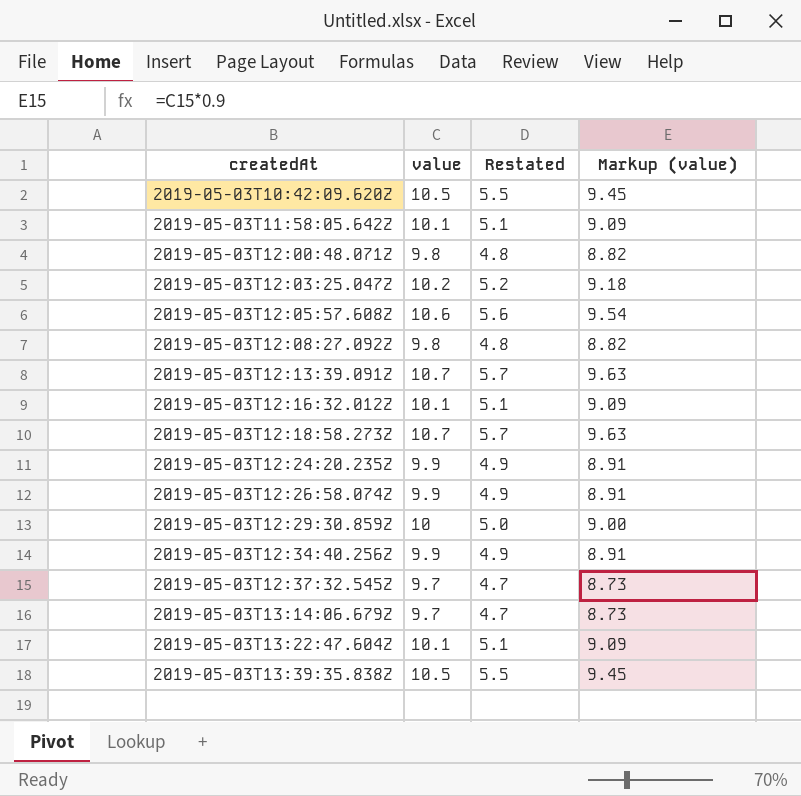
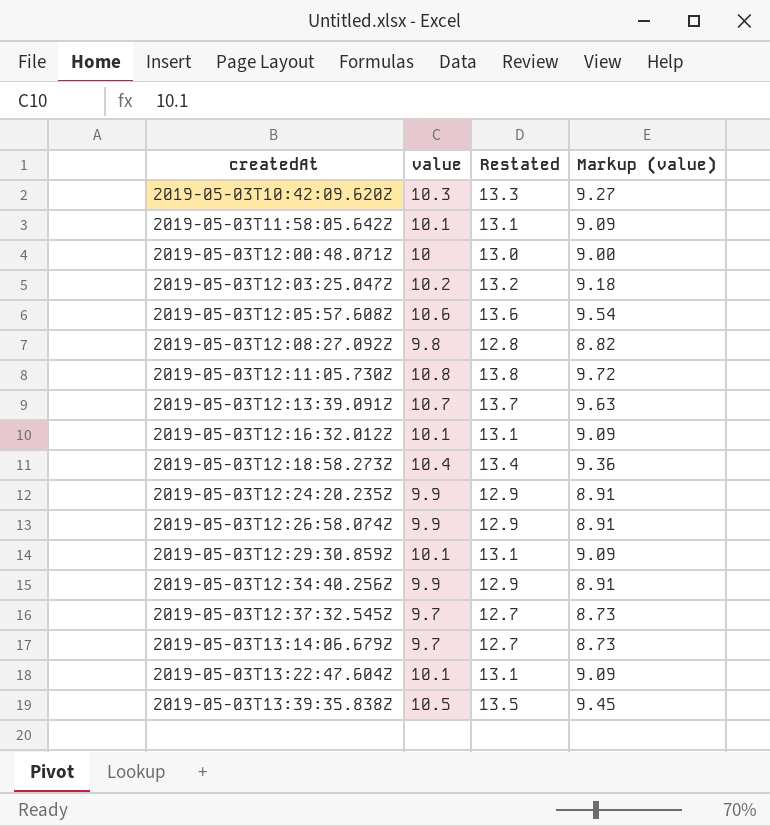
column Restated | formula: [value] - 5 -> [value] + 3
2019-05-03T10:42:09.620Z | value: 10.5 -> 10.3
2019-05-03T10:42:09.620Z | Markup (value): 9.45 -> 9.27
2019-05-03T12:00:48.071Z | value: 9.8 -> 10
2019-05-03T12:00:48.071Z | Markup (value): 8.82 -> 9.00
row 2019-05-03T12:11:05.730Z: none -> 10.8 | 13.8 | 9.72
2019-05-03T12:18:58.273Z | value: 10.7 -> 10.4
2019-05-03T12:18:58.273Z | Markup (value): 9.63 -> 9.36
2019-05-03T12:29:30.859Z | value: 10 -> 10.1
2019-05-03T12:29:30.859Z | Markup (value): 9.00 -> 9.09

